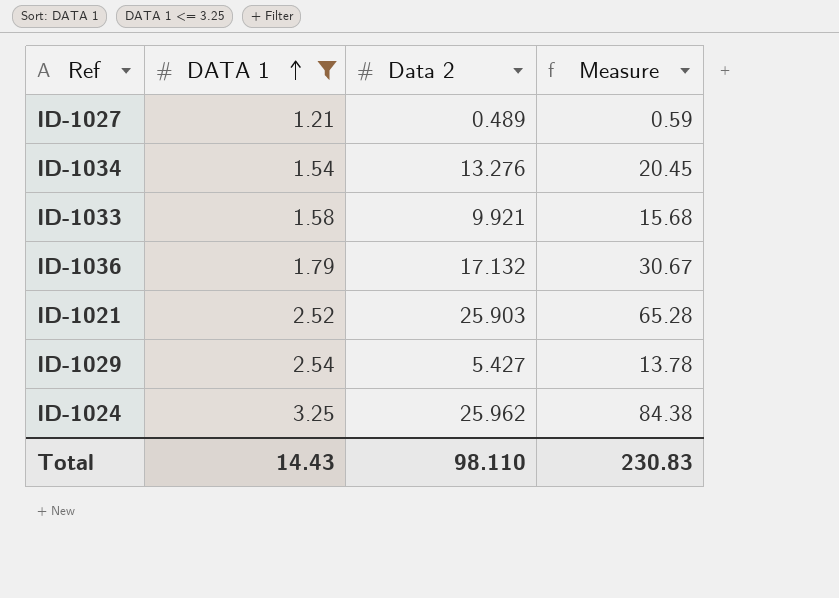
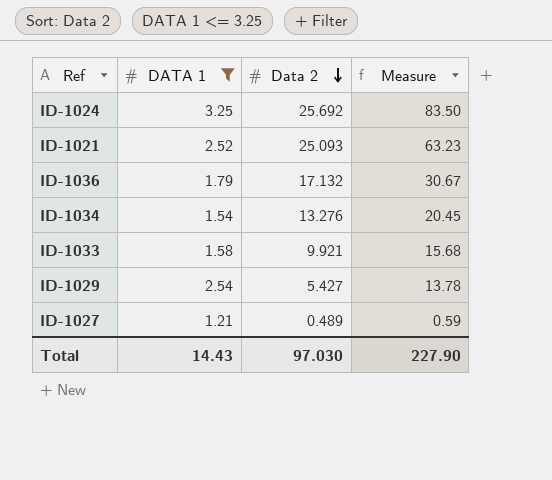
row order: DATA 1 ascending -> Data 2 descending
ID-1024 | Data 2: 25.962 -> 25.692
ID-1024 | Measure: 84.38 -> 83.50
ID-1021 | Data 2: 25.903 -> 25.093
ID-1021 | Measure: 65.28 -> 63.23
Total | Data 2: 98.110 -> 97.030
Total | Measure: 230.83 -> 227.90

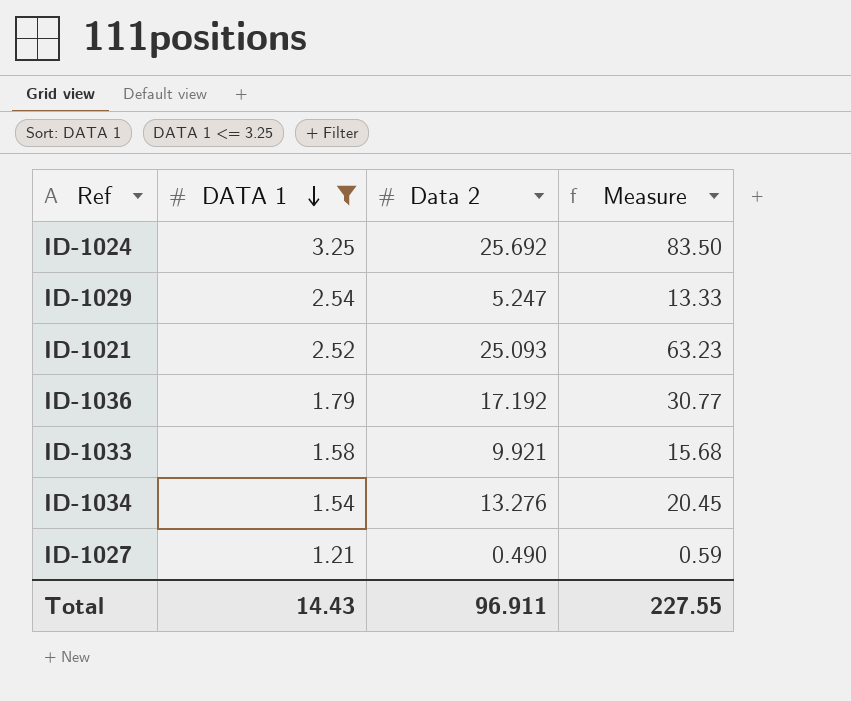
row order: Data 2 descending -> DATA 1 descending
ID-1029 | Data 2: 5.427 -> 5.247
ID-1029 | Measure: 13.78 -> 13.33
ID-1036 | Data 2: 17.132 -> 17.192
ID-1036 | Measure: 30.67 -> 30.77
ID-1027 | Data 2: 0.489 -> 0.490
Total | Data 2: 97.030 -> 96.911
Total | Measure: 227.90 -> 227.55

